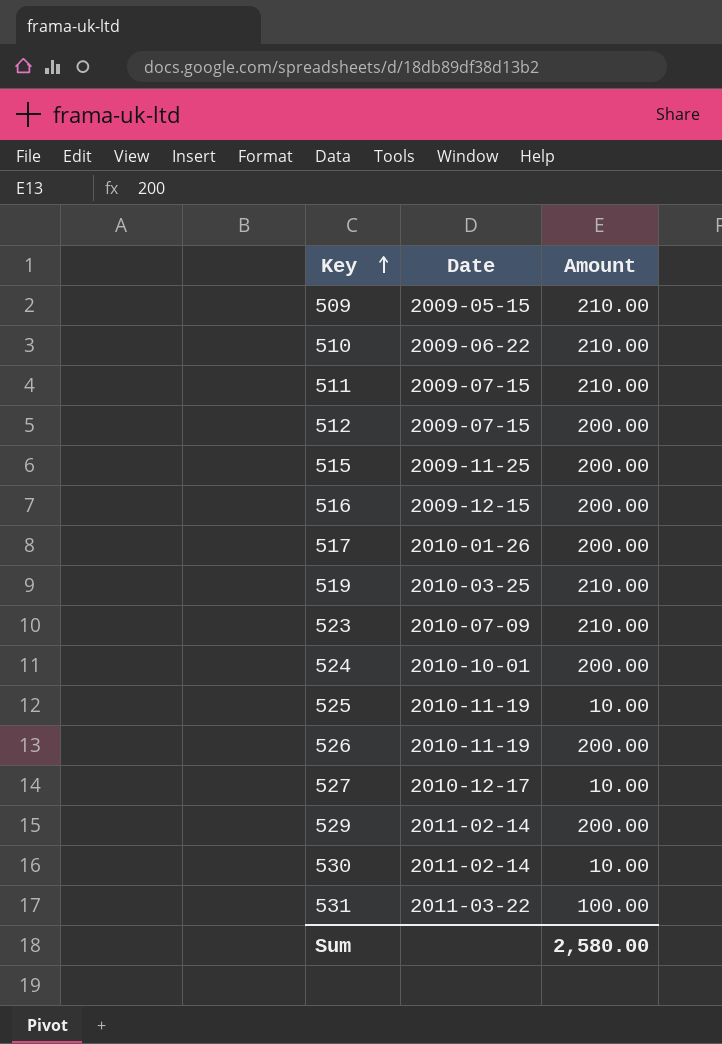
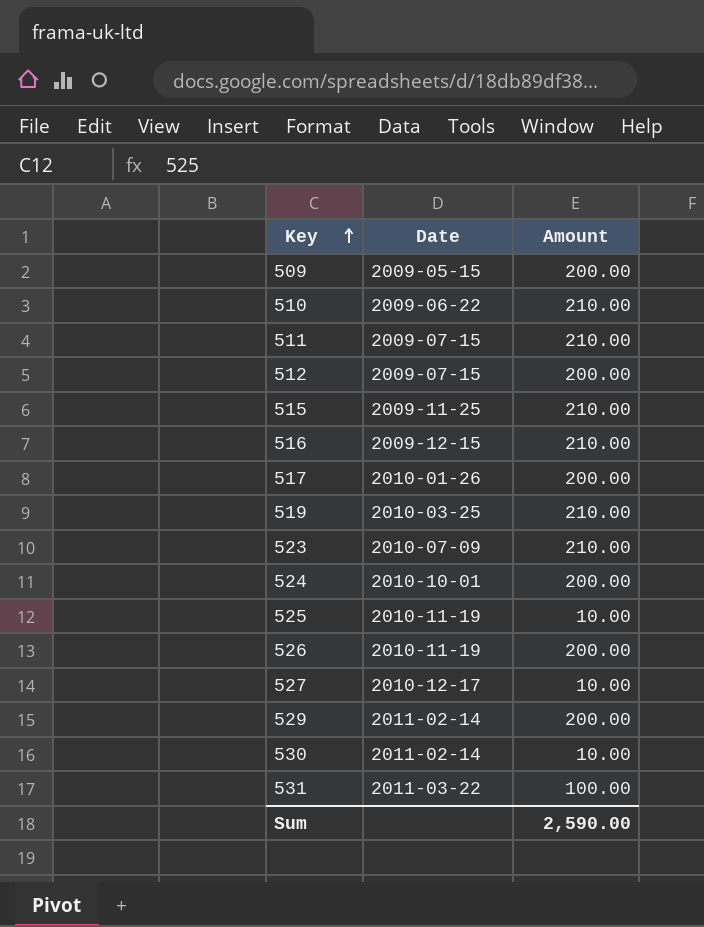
509 | Amount: 210.00 -> 200.00
515 | Amount: 200.00 -> 210.00
516 | Amount: 200.00 -> 210.00
Sum | Amount: 2,580.00 -> 2,590.00

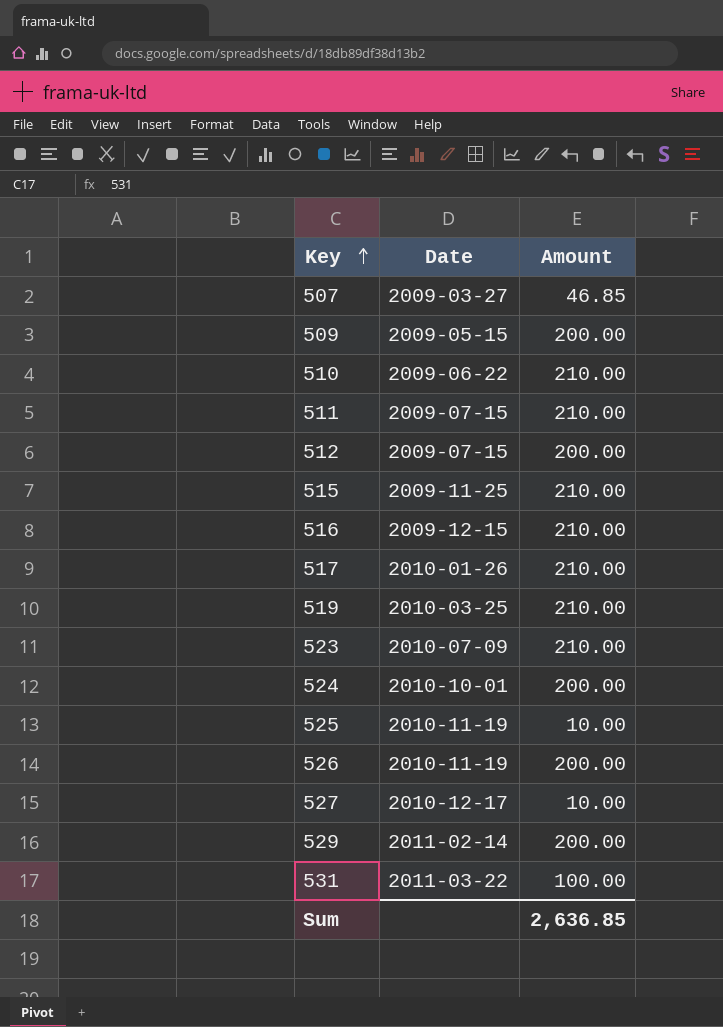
row 530: 2011-02-14 | 10.00 -> none
row 507: none -> 2009-03-27 | 46.85
517 | Amount: 200.00 -> 210.00
Sum | Amount: 2,590.00 -> 2,636.85

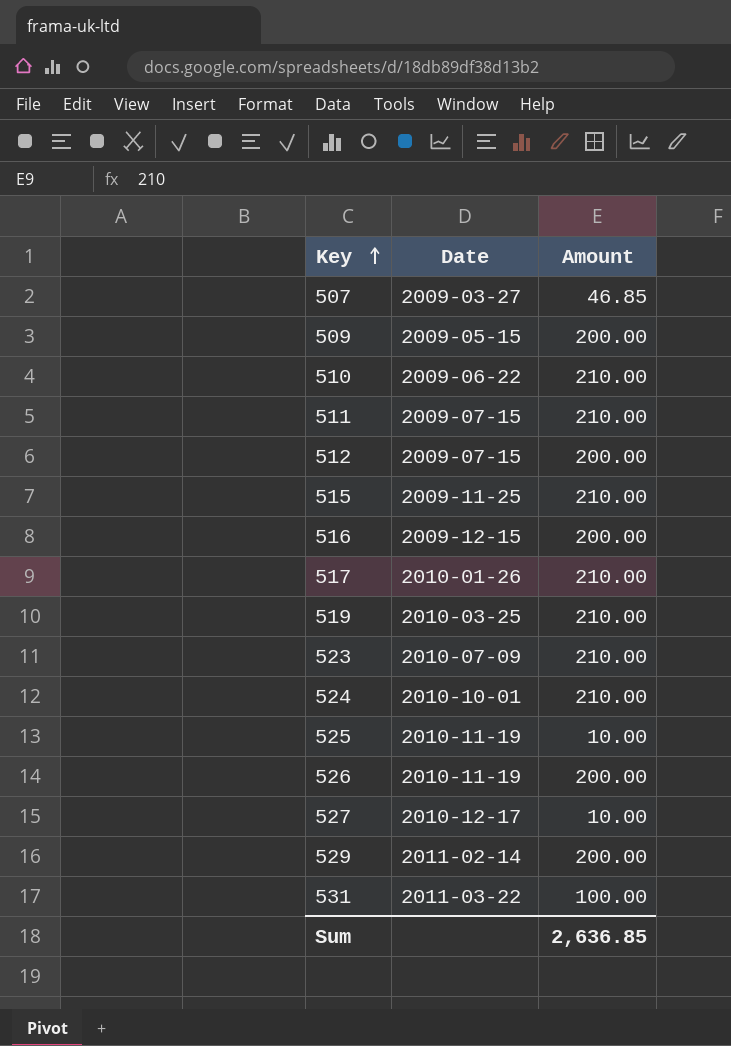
516 | Amount: 210.00 -> 200.00
524 | Amount: 200.00 -> 210.00

